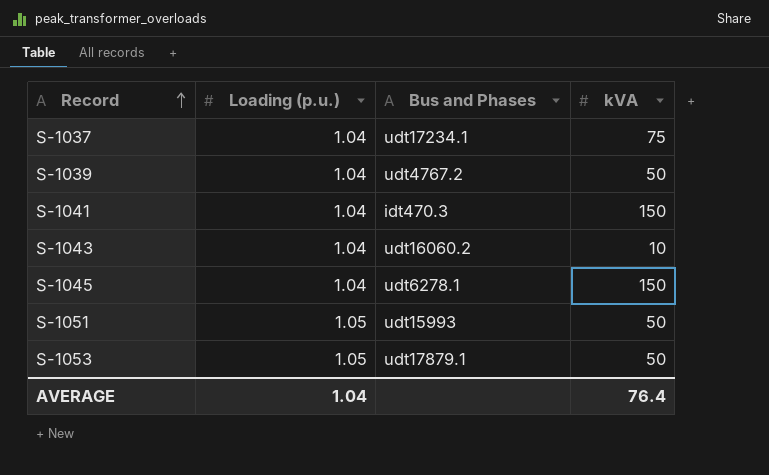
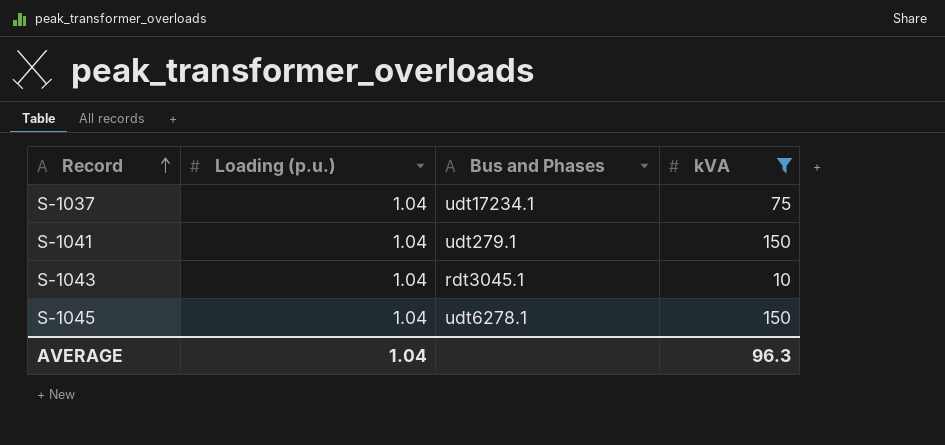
filter: none -> kVA != 50
S-1041 | Bus and Phases: idt470.3 -> udt279.1
S-1043 | Bus and Phases: udt16060.2 -> rdt3045.1
AVERAGE | kVA: 76.4 -> 96.3

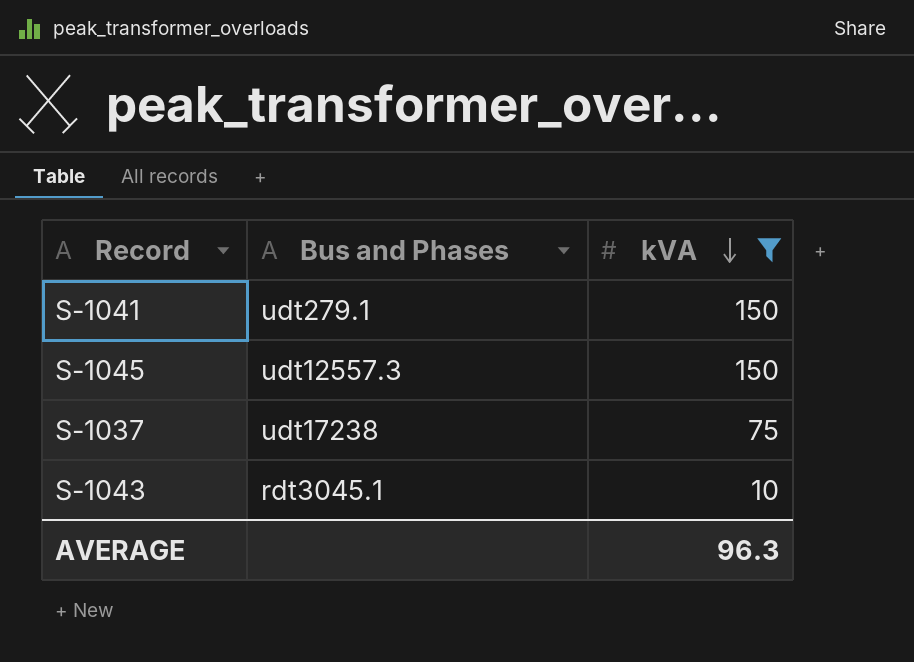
row order: Record ascending -> kVA descending
column Loading (p.u.) | position: 2 -> none
S-1045 | Bus and Phases: udt6278.1 -> udt12557.3
S-1037 | Bus and Phases: udt17234.1 -> udt17238

